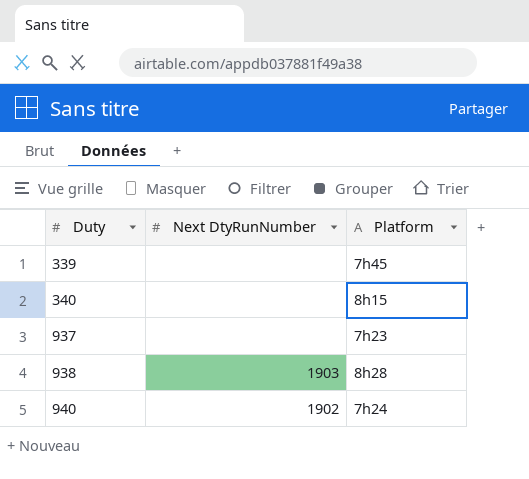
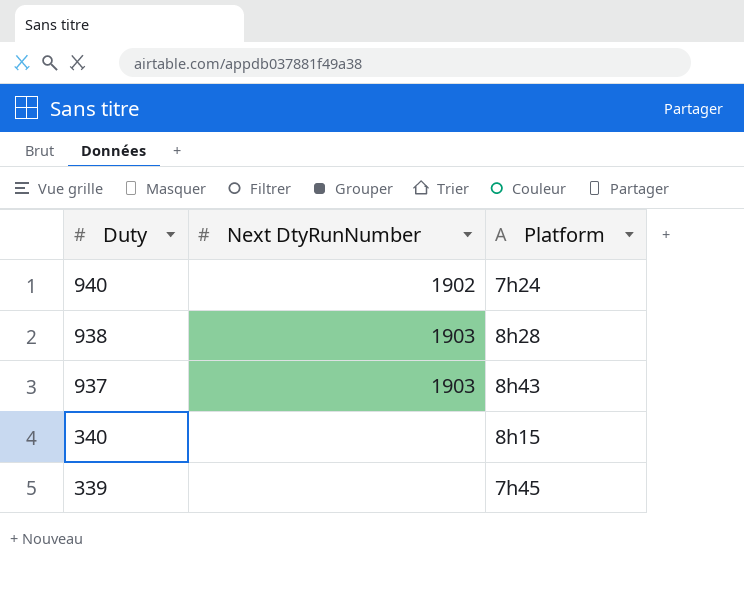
row order: Duty ascending -> Duty descending
937 | Next DtyRunNumber: none -> 1903
937 | Platform: 7h23 -> 8h43

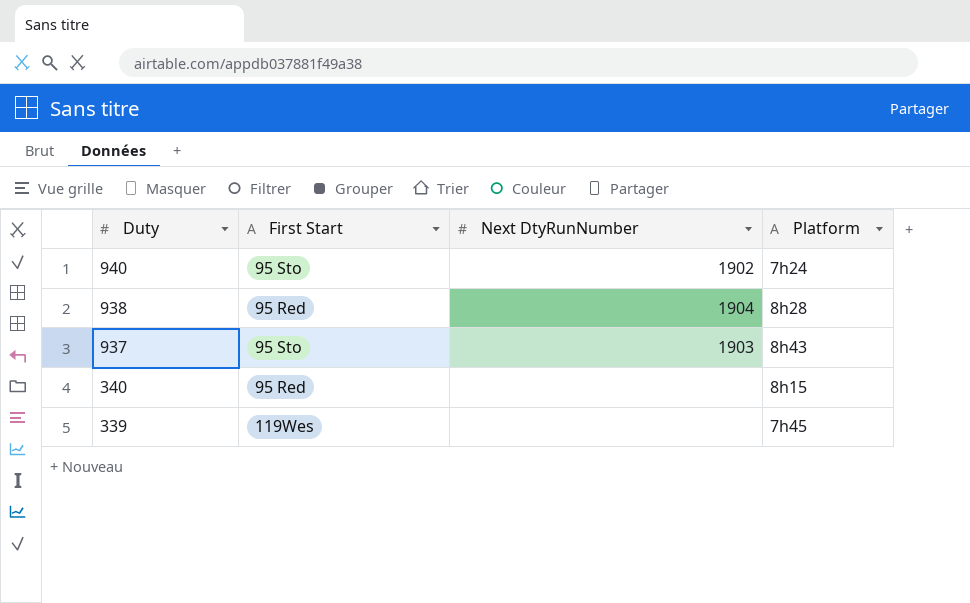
column First Start | position: none -> 2
938 | Next DtyRunNumber: 1903 -> 1904

